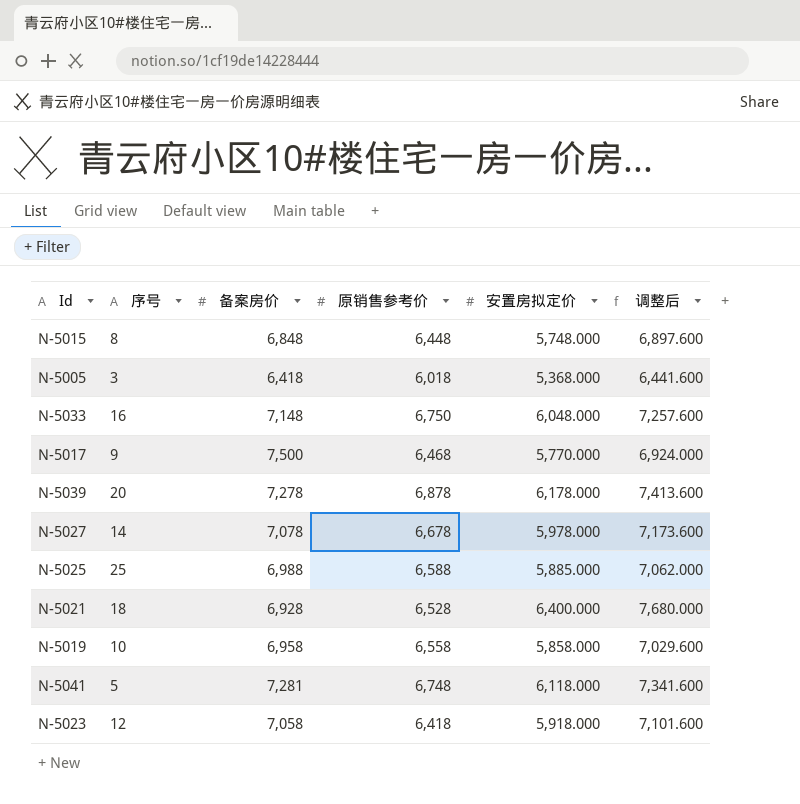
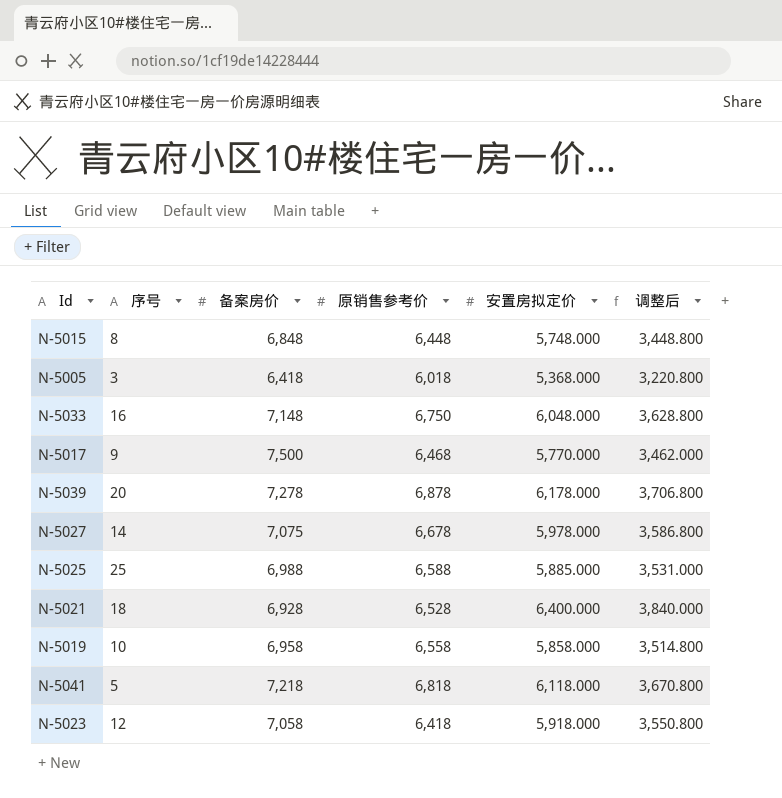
column 调整后 | formula: [安置房拟定价] * 1.2 -> [安置房拟定价] * 0.6
N-5027 | 备案房价: 7,078 -> 7,075
N-5041 | 备案房价: 7,281 -> 7,218
N-5041 | 原销售参考价: 6,748 -> 6,818

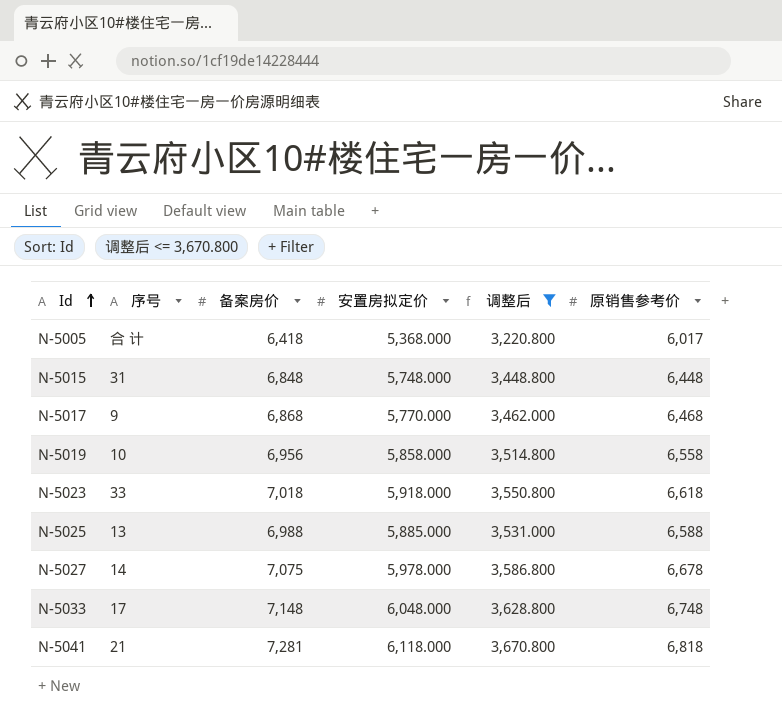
filter: none -> 调整后 <= 3,670.800
row order: none -> Id ascending
column 原销售参考价 | position: 4 -> 6
N-5005 | 序号: 3 -> 合 计
N-5005 | 原销售参考价: 6,018 -> 6,017
N-5015 | 序号: 8 -> 31
N-5017 | 备案房价: 7,500 -> 6,868
N-5019 | 备案房价: 6,958 -> 6,956
N-5023 | 序号: 12 -> 33
N-5023 | 备案房价: 7,058 -> 7,018
N-5023 | 原销售参考价: 6,418 -> 6,618
N-5025 | 序号: 25 -> 13
N-5033 | 序号: 16 -> 17
N-5033 | 原销售参考价: 6,750 -> 6,748
N-5041 | 序号: 5 -> 21
N-5041 | 备案房价: 7,218 -> 7,281

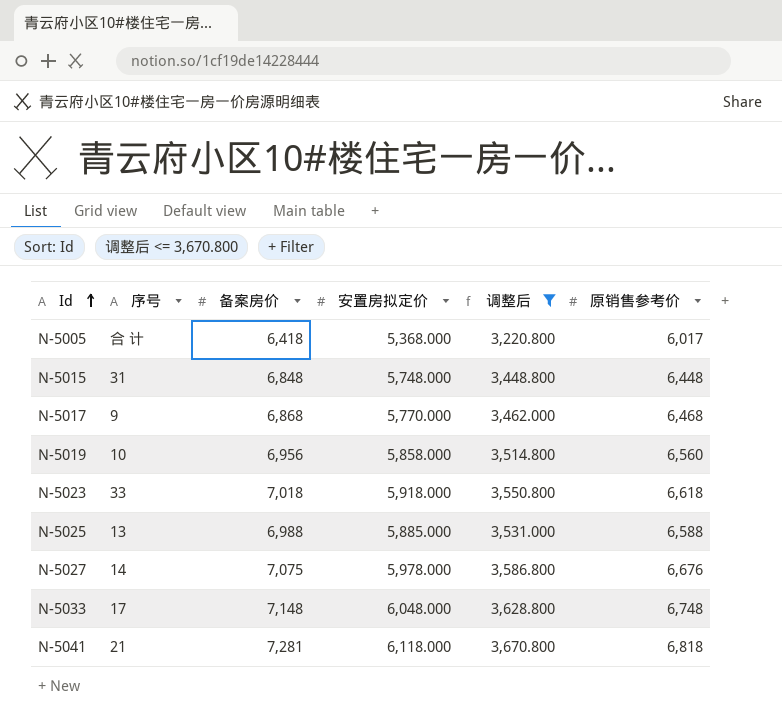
N-5019 | 原销售参考价: 6,558 -> 6,560
N-5027 | 原销售参考价: 6,678 -> 6,676

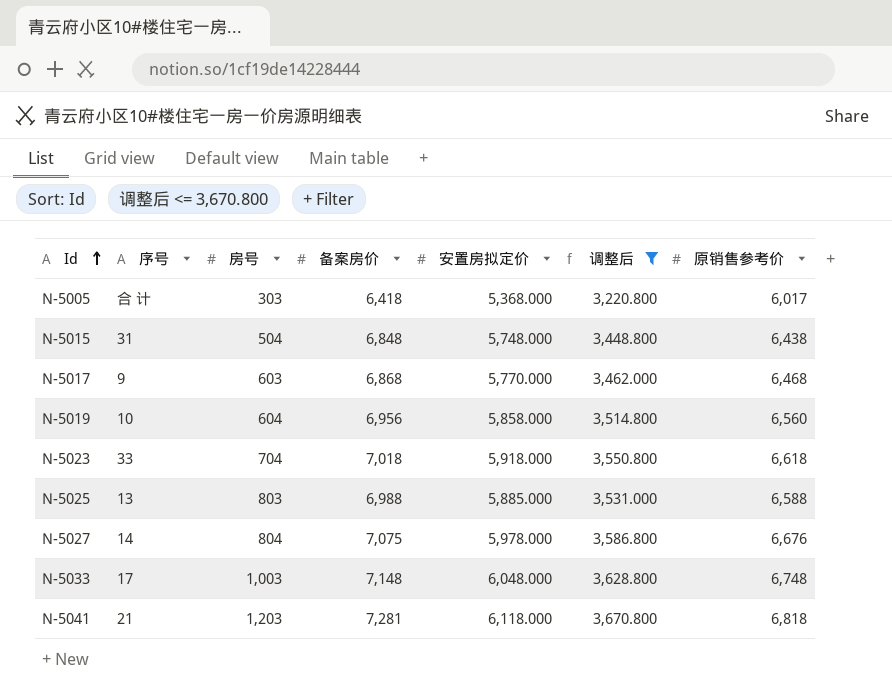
column 房号 | position: none -> 3
N-5015 | 原销售参考价: 6,448 -> 6,438

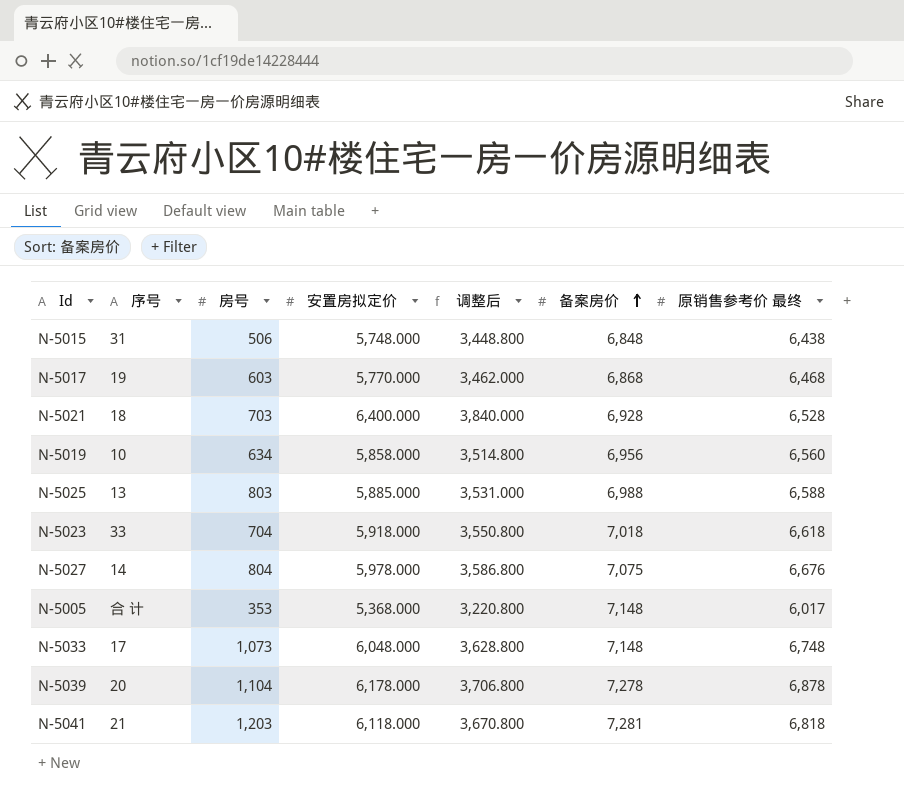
filter: 调整后 <= 3,670.800 -> none
row order: Id ascending -> 备案房价 ascending
column 备案房价 | position: 4 -> 6
column name: 原销售参考价 -> 原销售参考价 最终
N-5015 | 房号: 504 -> 506
N-5017 | 序号: 9 -> 19
N-5019 | 房号: 604 -> 634
N-5005 | 房号: 303 -> 353
N-5005 | 备案房价: 6,418 -> 7,148
N-5033 | 房号: 1,003 -> 1,073

